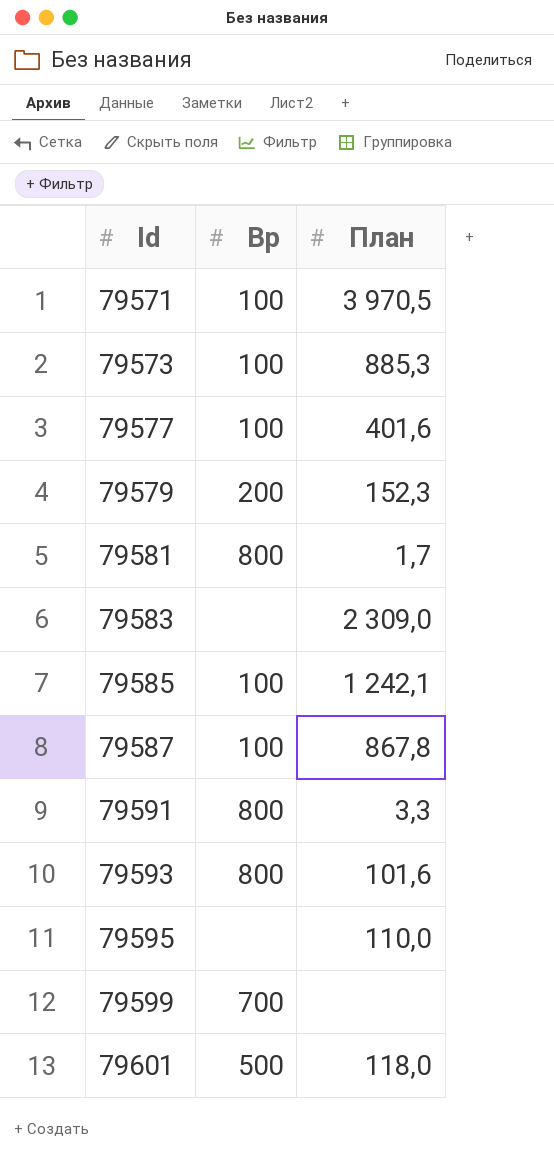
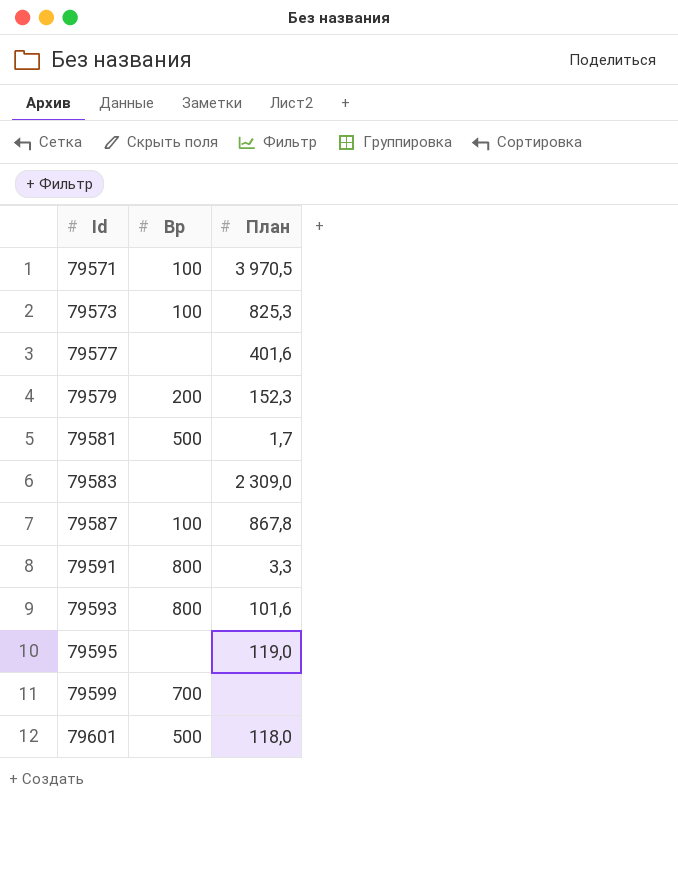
row 79585: 100 | 1 242,1 -> none
79573 | План: 885,3 -> 825,3
79577 | Вр: 100 -> none
79581 | Вр: 800 -> 500
79595 | План: 110,0 -> 119,0

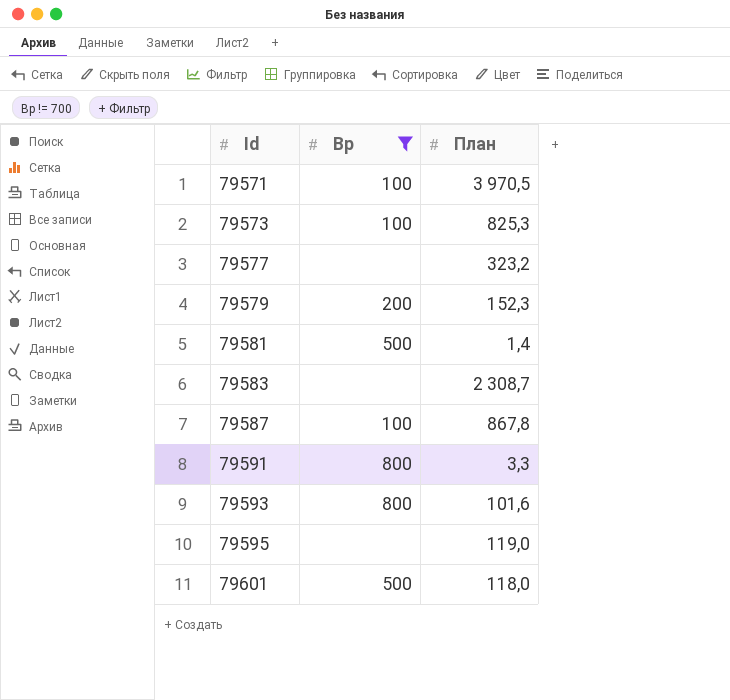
filter: none -> Вр != 700
79577 | План: 401,6 -> 323,2
79581 | План: 1,7 -> 1,4
79583 | План: 2 309,0 -> 2 308,7

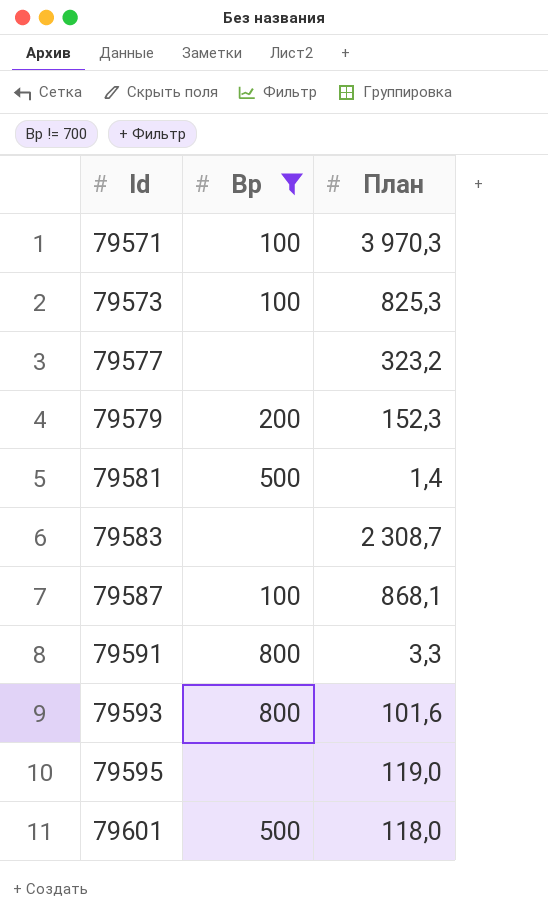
79571 | План: 3 970,5 -> 3 970,3
79587 | План: 867,8 -> 868,1

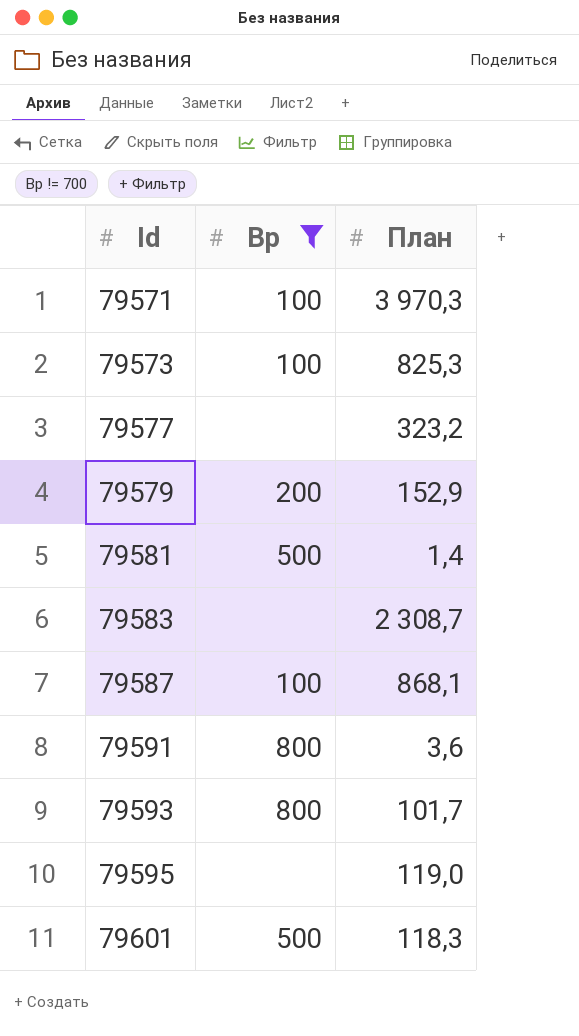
79579 | План: 152,3 -> 152,9
79591 | План: 3,3 -> 3,6
79593 | План: 101,6 -> 101,7
79601 | План: 118,0 -> 118,3

